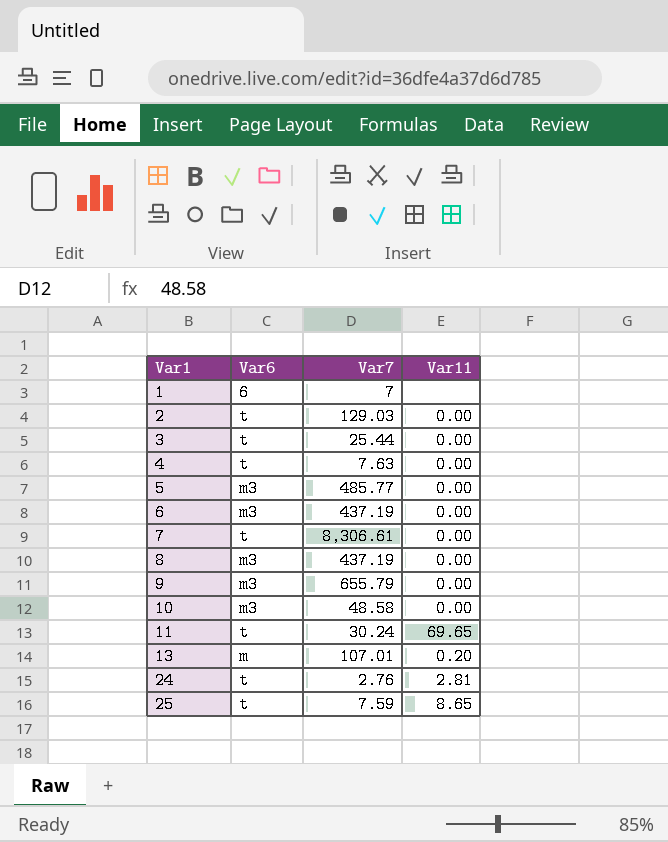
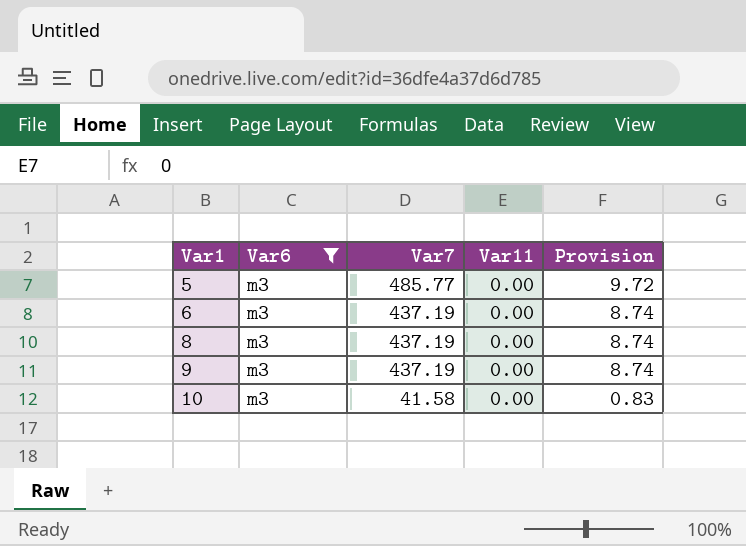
filter: none -> Var6 = m3
column Provision | formula: none -> [Var7] * 0.02
9 | Var7: 655.79 -> 437.19
10 | Var7: 48.58 -> 41.58

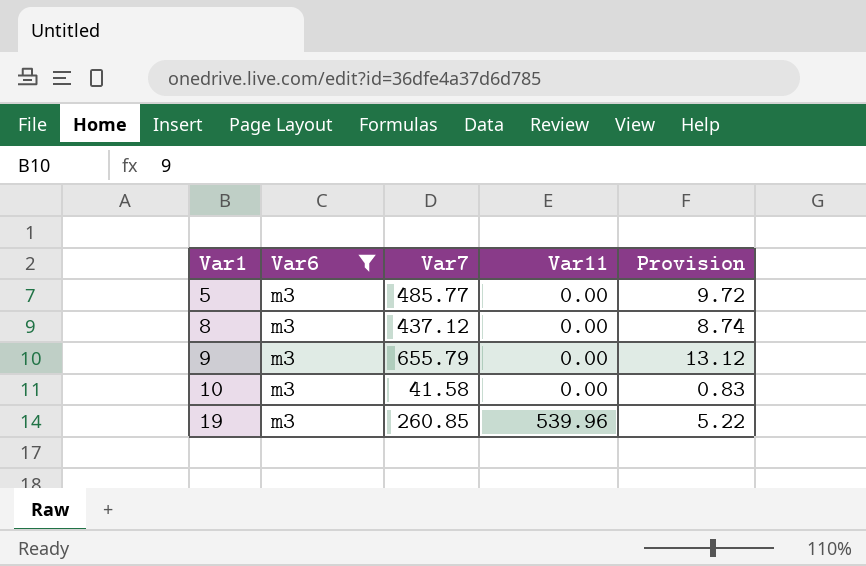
row 6: m3 | 437.19 | 0.00 | 8.74 -> none
8 | Var7: 437.19 -> 437.12
9 | Var7: 437.19 -> 655.79
9 | Provision: 8.74 -> 13.12
row 19: none -> m3 | 260.85 | 539.96 | 5.22

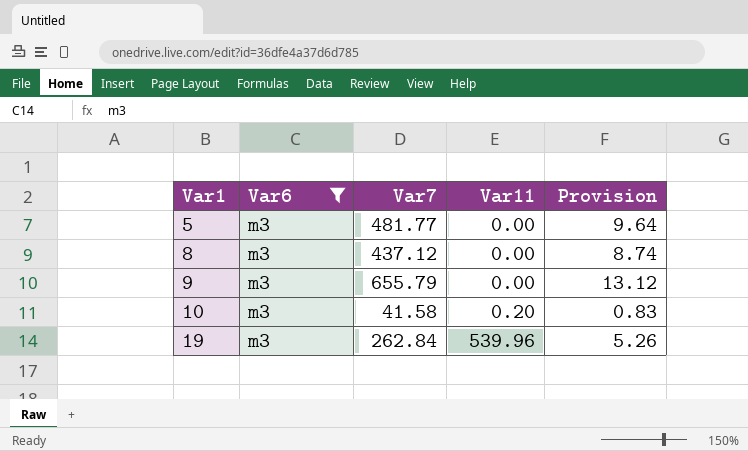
5 | Var7: 485.77 -> 481.77
5 | Provision: 9.72 -> 9.64
10 | Var11: 0.00 -> 0.20
19 | Var7: 260.85 -> 262.84
19 | Provision: 5.22 -> 5.26

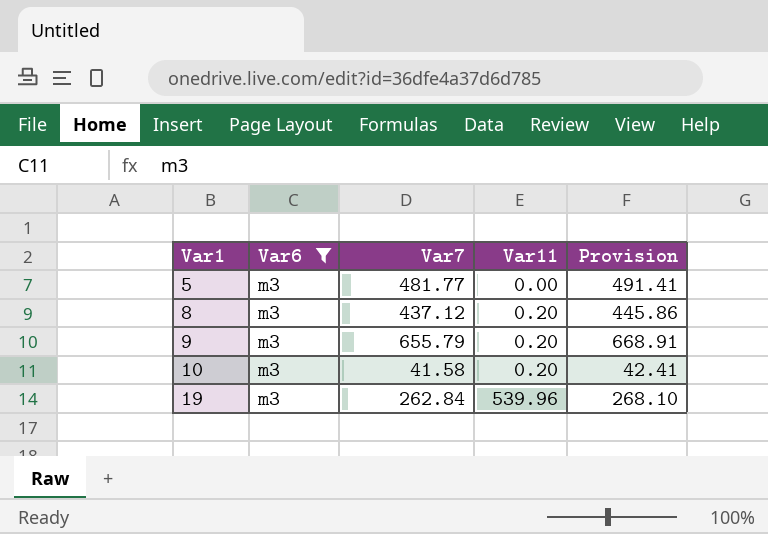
column Provision | formula: [Var7] * 0.02 -> [Var7] * 1.02
8 | Var11: 0.00 -> 0.20
9 | Var11: 0.00 -> 0.20

